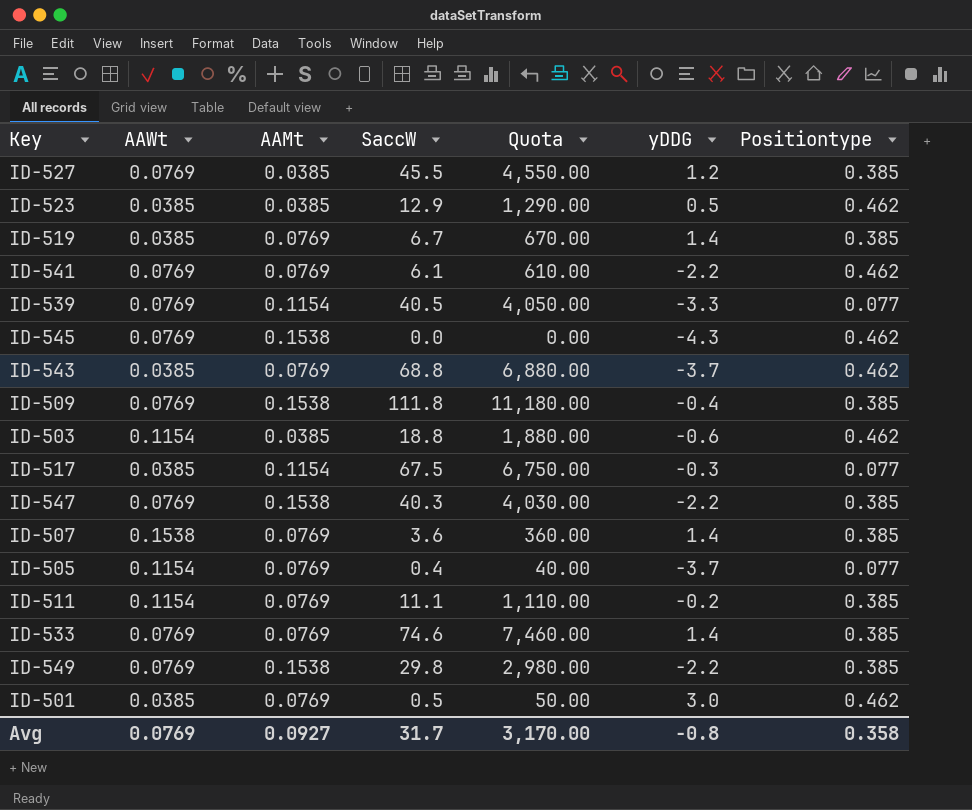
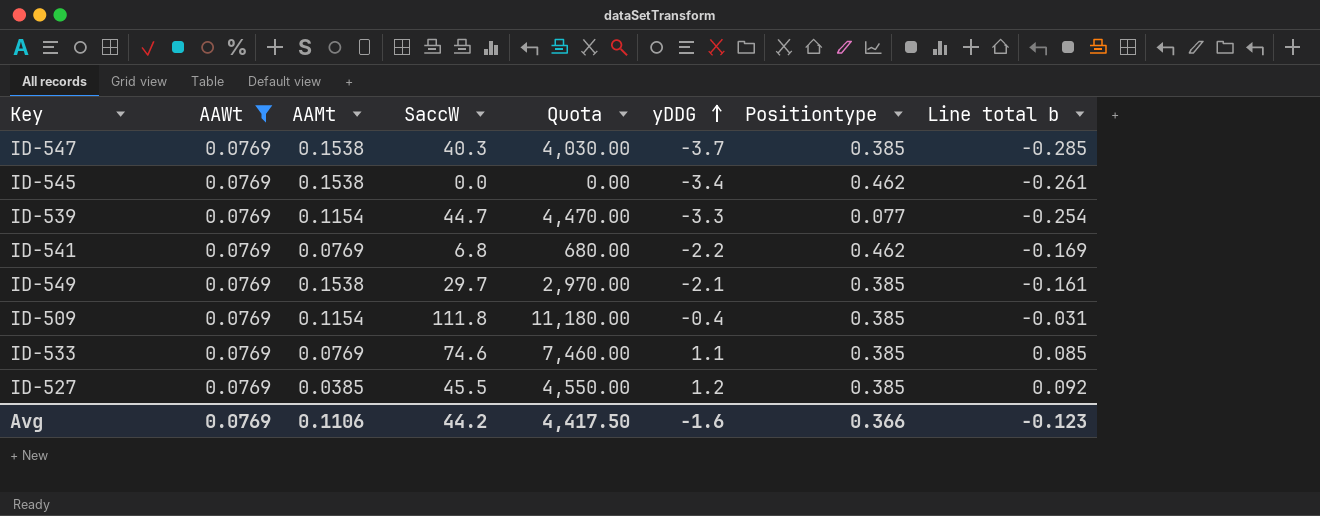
filter: none -> AAWt = 0.0769
row order: none -> yDDG ascending
column Line total b | formula: none -> [AAWt] * [yDDG]
ID-547 | yDDG: -2.2 -> -3.7
ID-545 | yDDG: -4.3 -> -3.4
ID-539 | SaccW: 40.5 -> 44.7
ID-539 | Quota: 4,050.00 -> 4,470.00
ID-541 | SaccW: 6.1 -> 6.8
ID-541 | Quota: 610.00 -> 680.00
ID-549 | SaccW: 29.8 -> 29.7
ID-549 | Quota: 2,980.00 -> 2,970.00
ID-549 | yDDG: -2.2 -> -2.1
ID-509 | AAMt: 0.1538 -> 0.1154
ID-533 | yDDG: 1.4 -> 1.1
Avg | AAMt: 0.0927 -> 0.1106
Avg | SaccW: 31.7 -> 44.2
Avg | Quota: 3,170.00 -> 4,417.50
Avg | yDDG: -0.8 -> -1.6
Avg | Positiontype: 0.358 -> 0.366

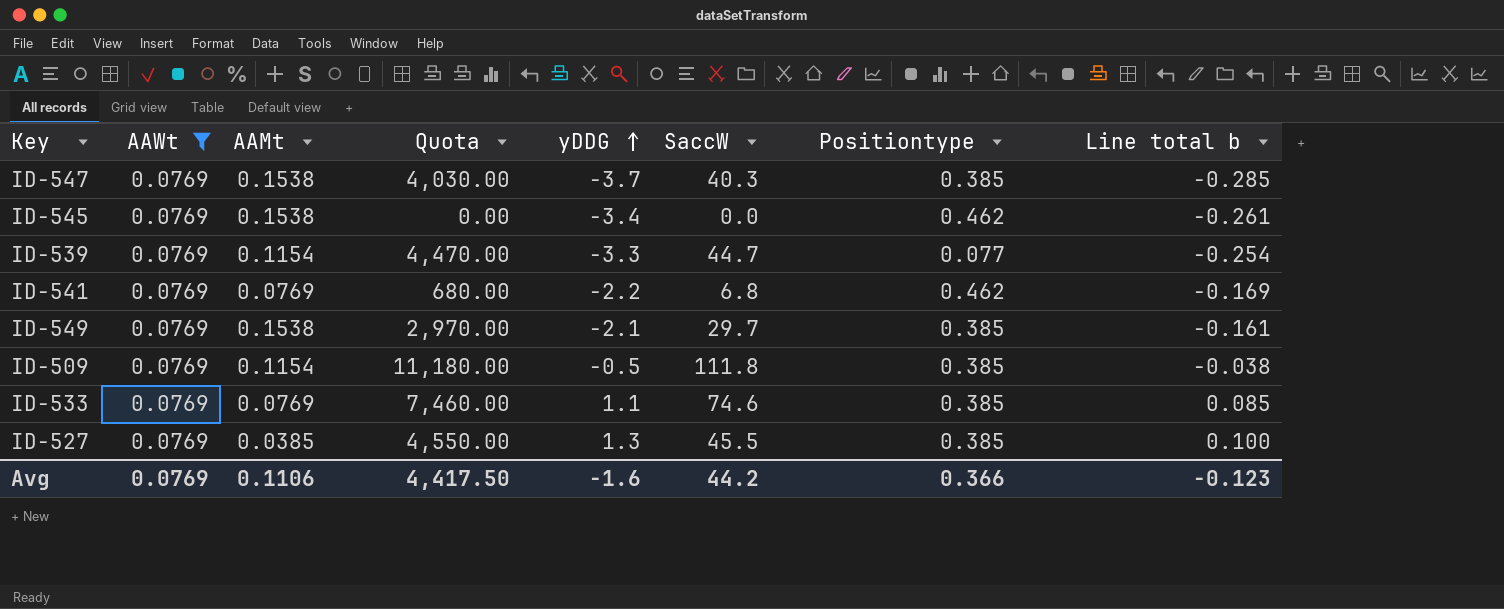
column SaccW | position: 4 -> 6
ID-509 | yDDG: -0.4 -> -0.5
ID-509 | Line total b: -0.031 -> -0.038
ID-527 | yDDG: 1.2 -> 1.3
ID-527 | Line total b: 0.092 -> 0.100

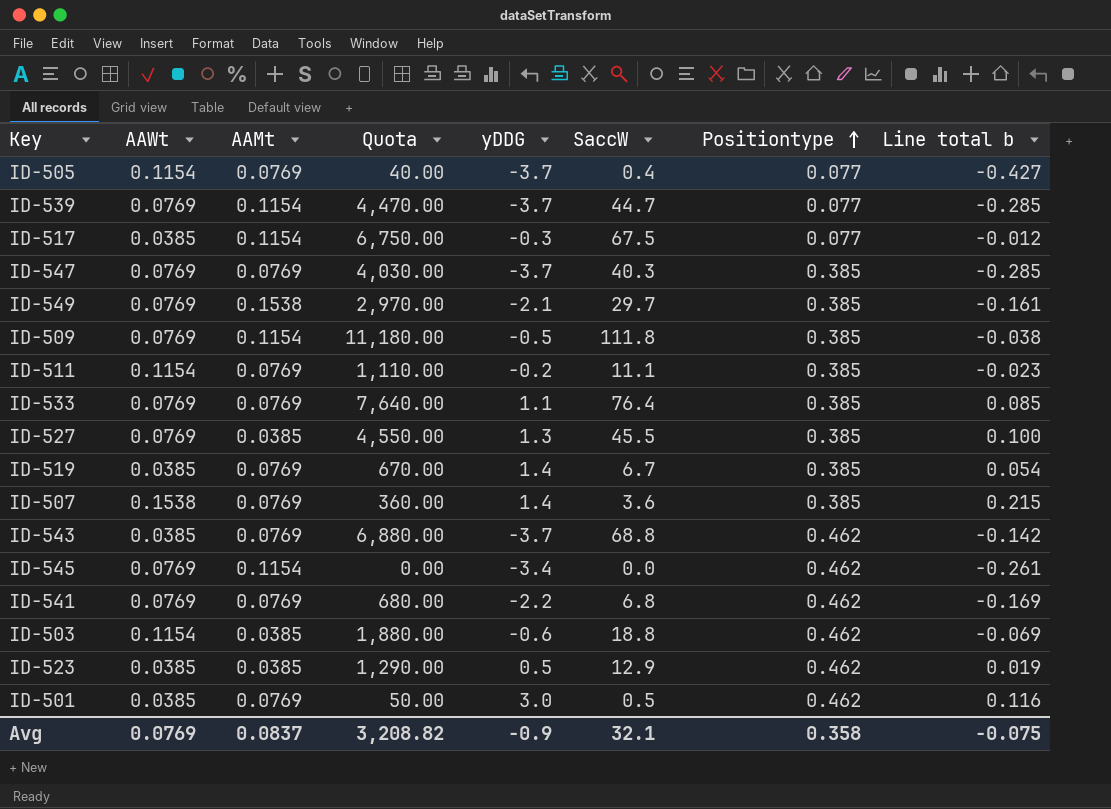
filter: AAWt = 0.0769 -> none
row order: yDDG ascending -> Positiontype ascending
ID-539 | yDDG: -3.3 -> -3.7
ID-539 | Line total b: -0.254 -> -0.285
ID-547 | AAMt: 0.1538 -> 0.0769
ID-533 | Quota: 7,460.00 -> 7,640.00
ID-533 | SaccW: 74.6 -> 76.4
ID-545 | AAMt: 0.1538 -> 0.1154
Avg | AAMt: 0.1106 -> 0.0837
Avg | Quota: 4,417.50 -> 3,208.82
Avg | yDDG: -1.6 -> -0.9
Avg | SaccW: 44.2 -> 32.1
Avg | Positiontype: 0.366 -> 0.358
Avg | Line total b: -0.123 -> -0.075

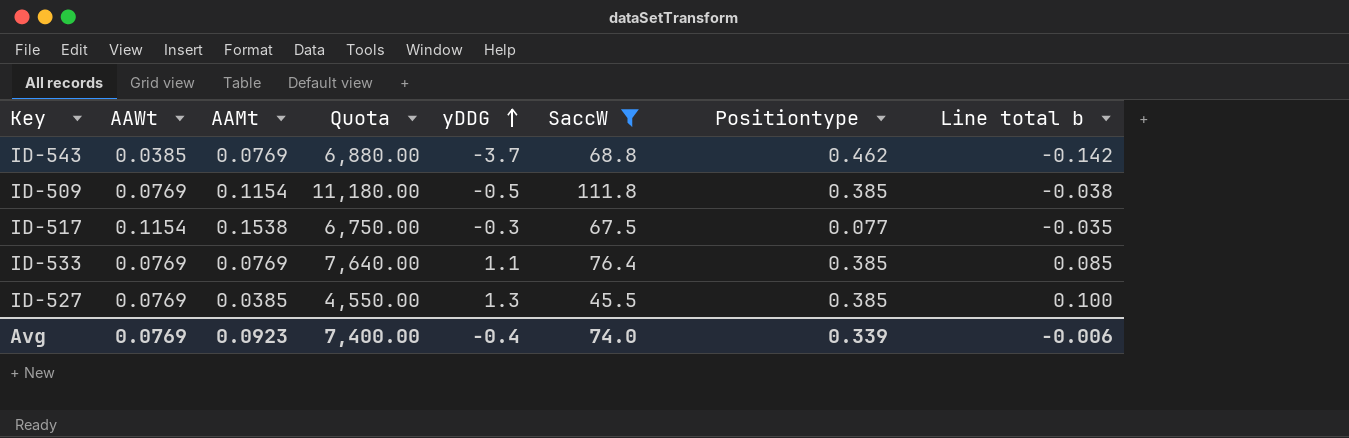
filter: none -> SaccW >= 45.5
row order: Positiontype ascending -> yDDG ascending
ID-517 | AAWt: 0.0385 -> 0.1154
ID-517 | AAMt: 0.1154 -> 0.1538
ID-517 | Line total b: -0.012 -> -0.035
Avg | AAMt: 0.0837 -> 0.0923
Avg | Quota: 3,208.82 -> 7,400.00
Avg | yDDG: -0.9 -> -0.4
Avg | SaccW: 32.1 -> 74.0
Avg | Positiontype: 0.358 -> 0.339
Avg | Line total b: -0.075 -> -0.006

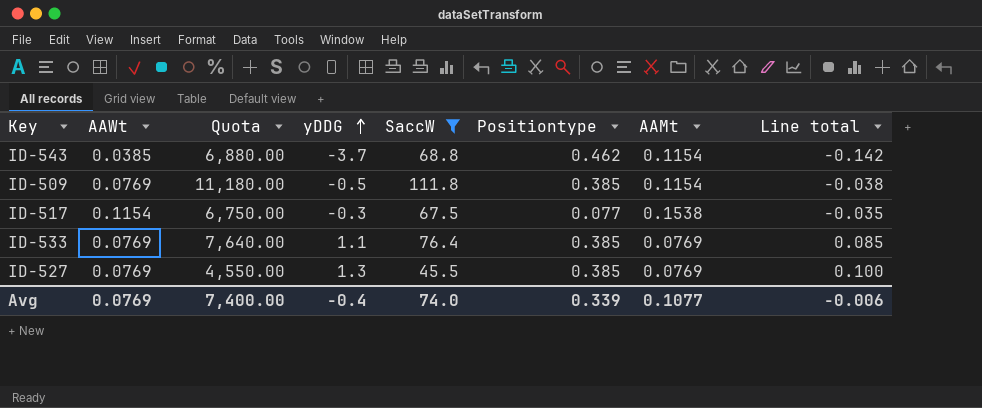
column AAMt | position: 3 -> 7
column name: Line total b -> Line total
ID-543 | AAMt: 0.0769 -> 0.1154
ID-527 | AAMt: 0.0385 -> 0.0769
Avg | AAMt: 0.0923 -> 0.1077

